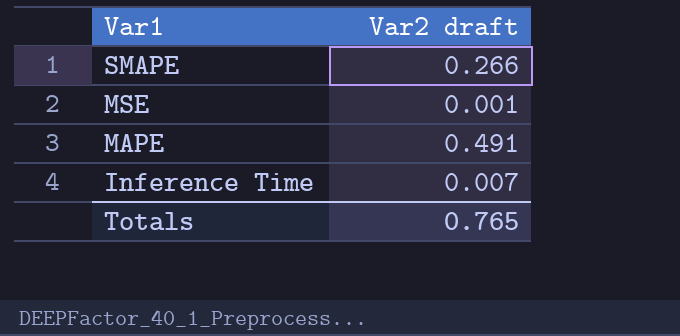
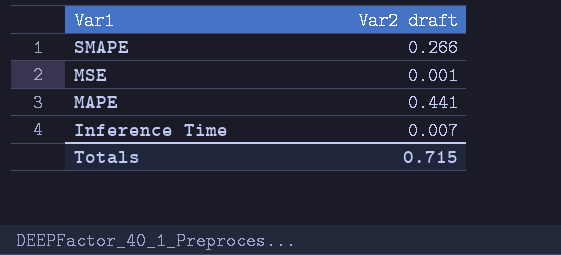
MAPE | Var2 draft: 0.491 -> 0.441
Totals | Var2 draft: 0.765 -> 0.715

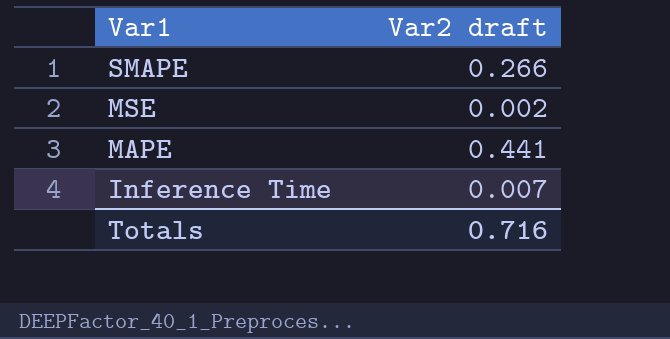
MSE | Var2 draft: 0.001 -> 0.002
Totals | Var2 draft: 0.715 -> 0.716

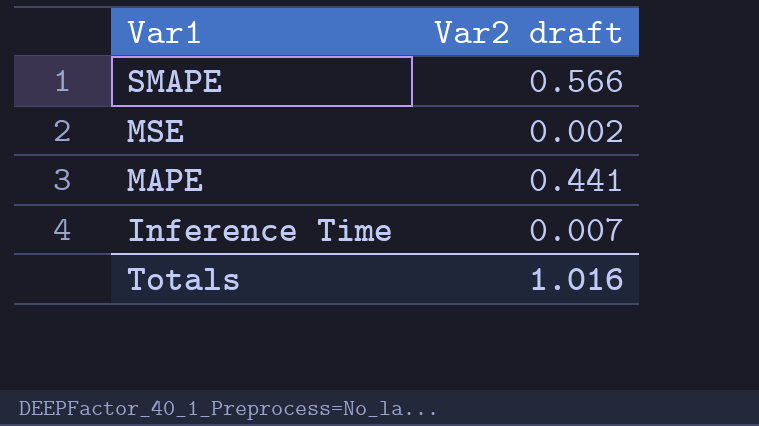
SMAPE | Var2 draft: 0.266 -> 0.566
Totals | Var2 draft: 0.716 -> 1.016

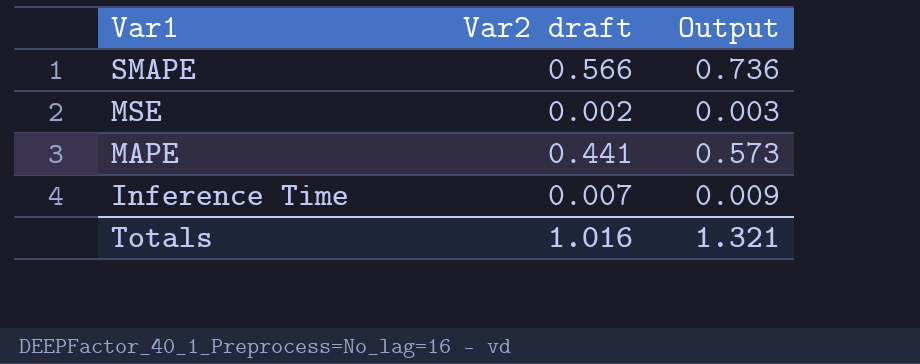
column Output | formula: none -> [Var2 draft] * 1.3

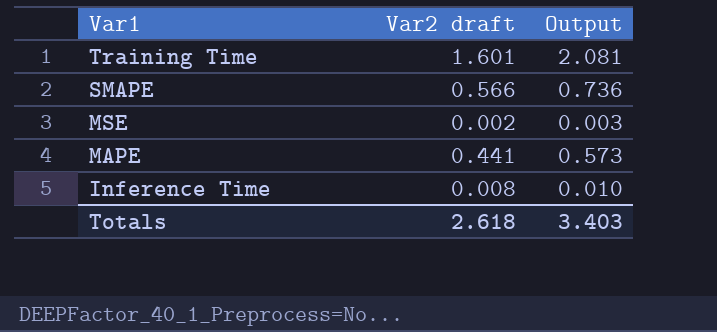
row Training Time: none -> 1.601 | 2.081
Inference Time | Var2 draft: 0.007 -> 0.008
Inference Time | Output: 0.009 -> 0.010
Totals | Var2 draft: 1.016 -> 2.618
Totals | Output: 1.321 -> 3.403

